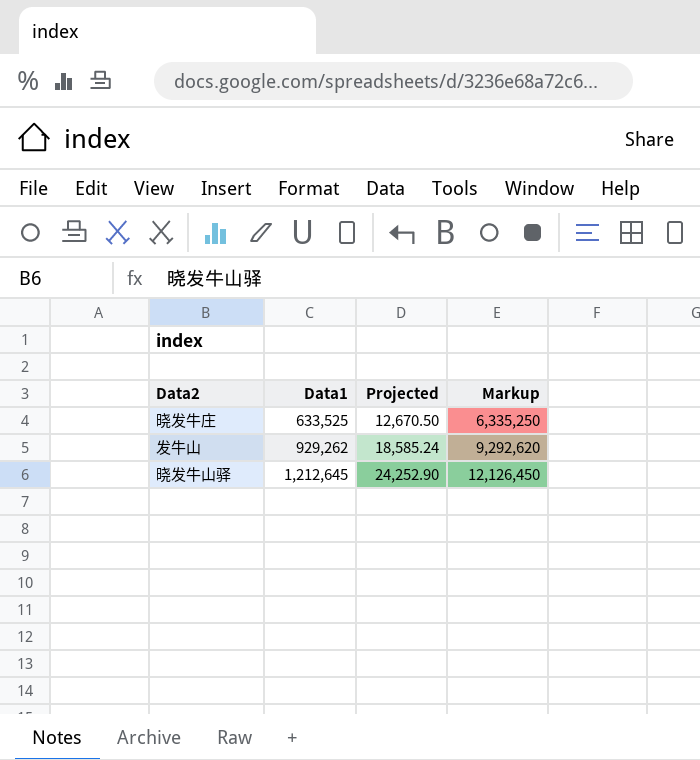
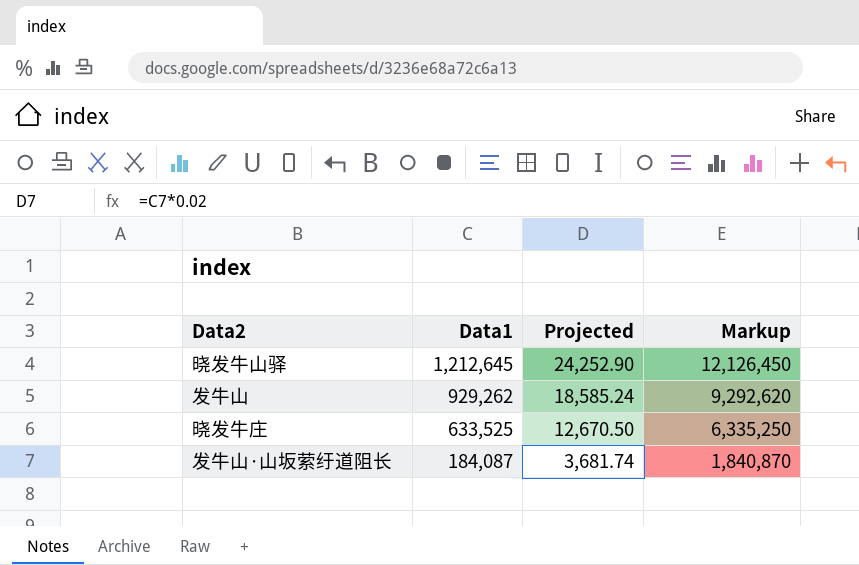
row order: Data1 ascending -> Data1 descending
row 发牛山·山坂萦纡道阻长: none -> 184,087 | 3,681.74 | 1,840,870

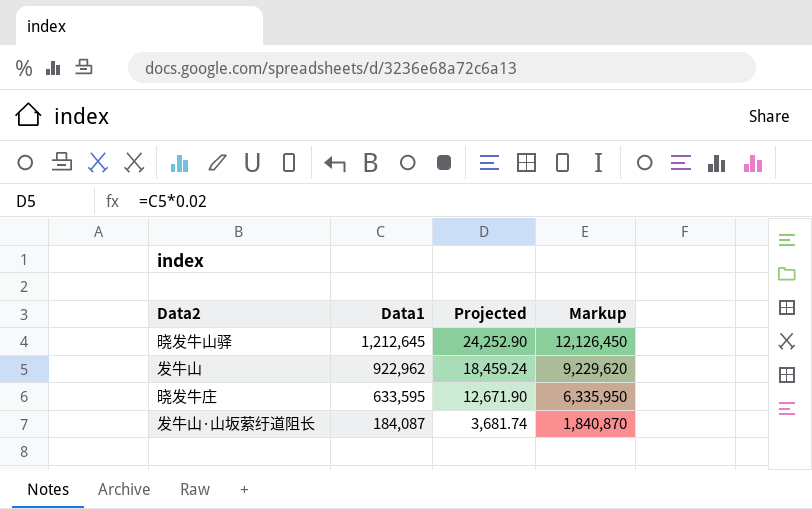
发牛山 | Data1: 929,262 -> 922,962
发牛山 | Projected: 18,585.24 -> 18,459.24
发牛山 | Markup: 9,292,620 -> 9,229,620
晓发牛庄 | Data1: 633,525 -> 633,595
晓发牛庄 | Projected: 12,670.50 -> 12,671.90
晓发牛庄 | Markup: 6,335,250 -> 6,335,950

